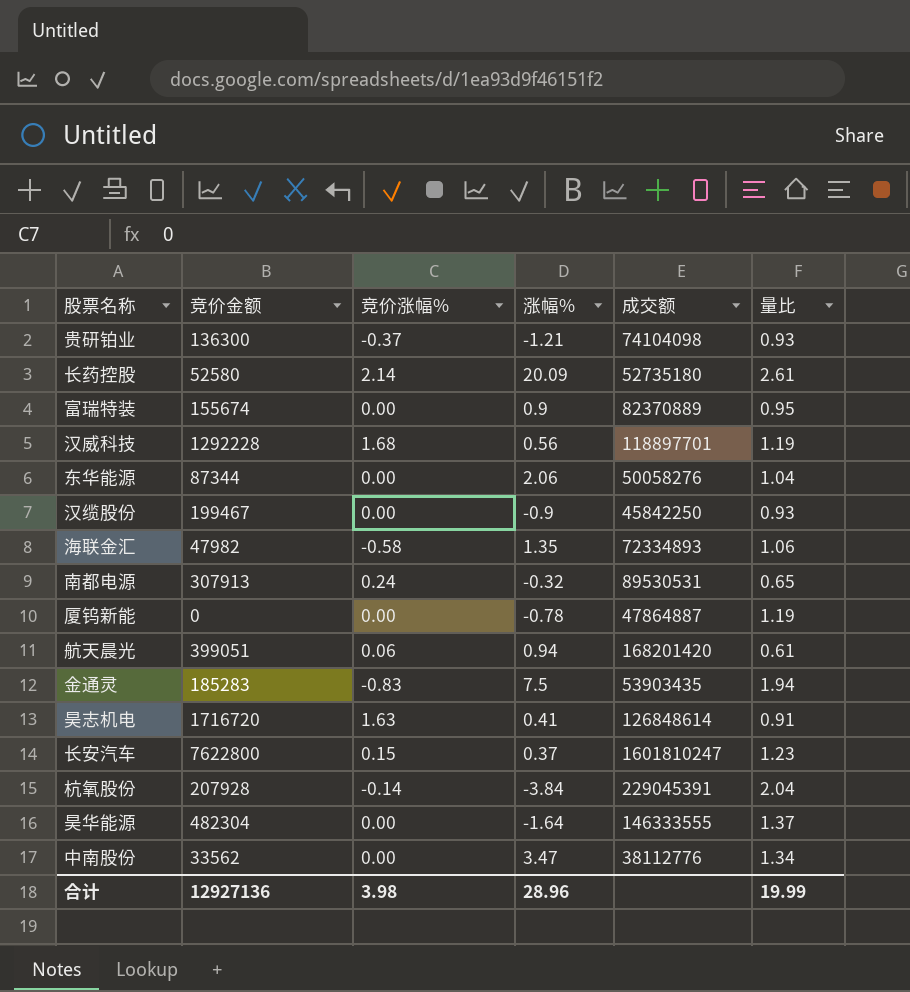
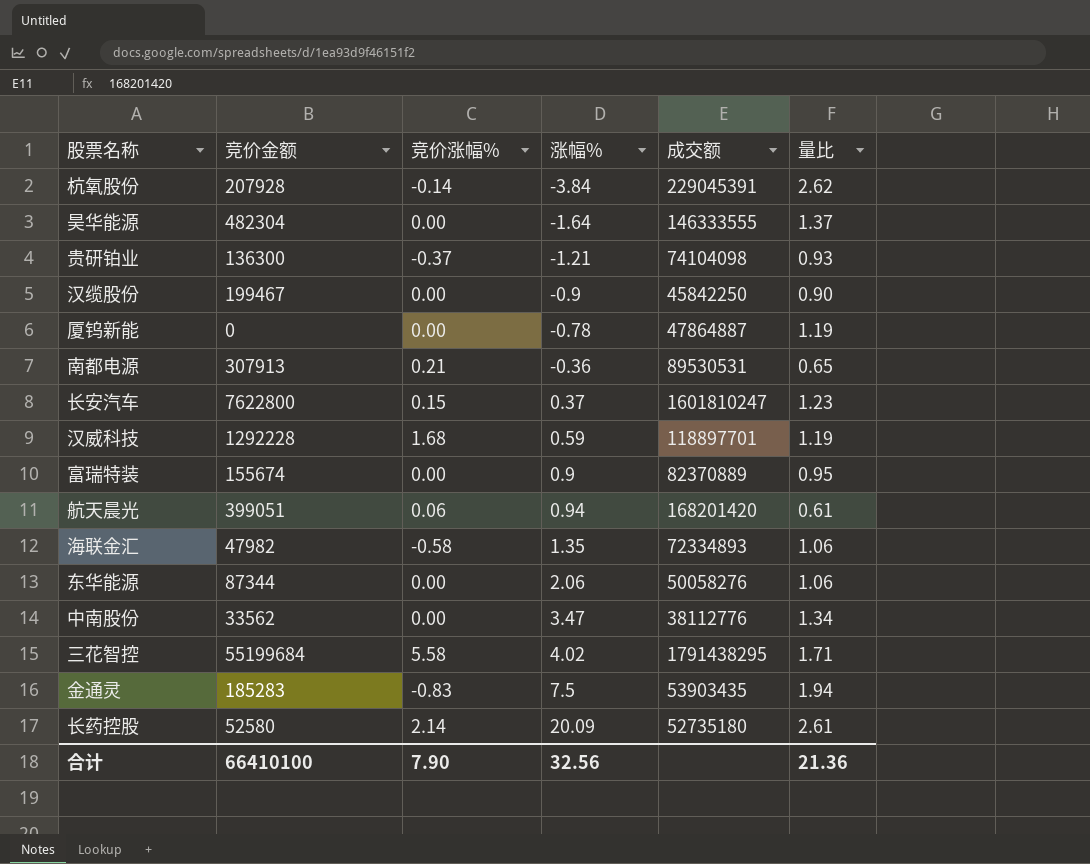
row order: none -> 涨幅% ascending
row 昊志机电: 1716720 | 1.63 | 0.41 | 126848614 | 0.91 -> none
杭氧股份 | 量比: 2.04 -> 2.62
汉缆股份 | 量比: 0.93 -> 0.90
南都电源 | 竞价涨幅%: 0.24 -> 0.21
南都电源 | 涨幅%: -0.32 -> -0.36
汉威科技 | 涨幅%: 0.56 -> 0.59
东华能源 | 量比: 1.04 -> 1.06
row 三花智控: none -> 55199684 | 5.58 | 4.02 | 1791438295 | 1.71
合计 | 竞价金额: 12927136 -> 66410100
合计 | 竞价涨幅%: 3.98 -> 7.90
合计 | 涨幅%: 28.96 -> 32.56
合计 | 量比: 19.99 -> 21.36

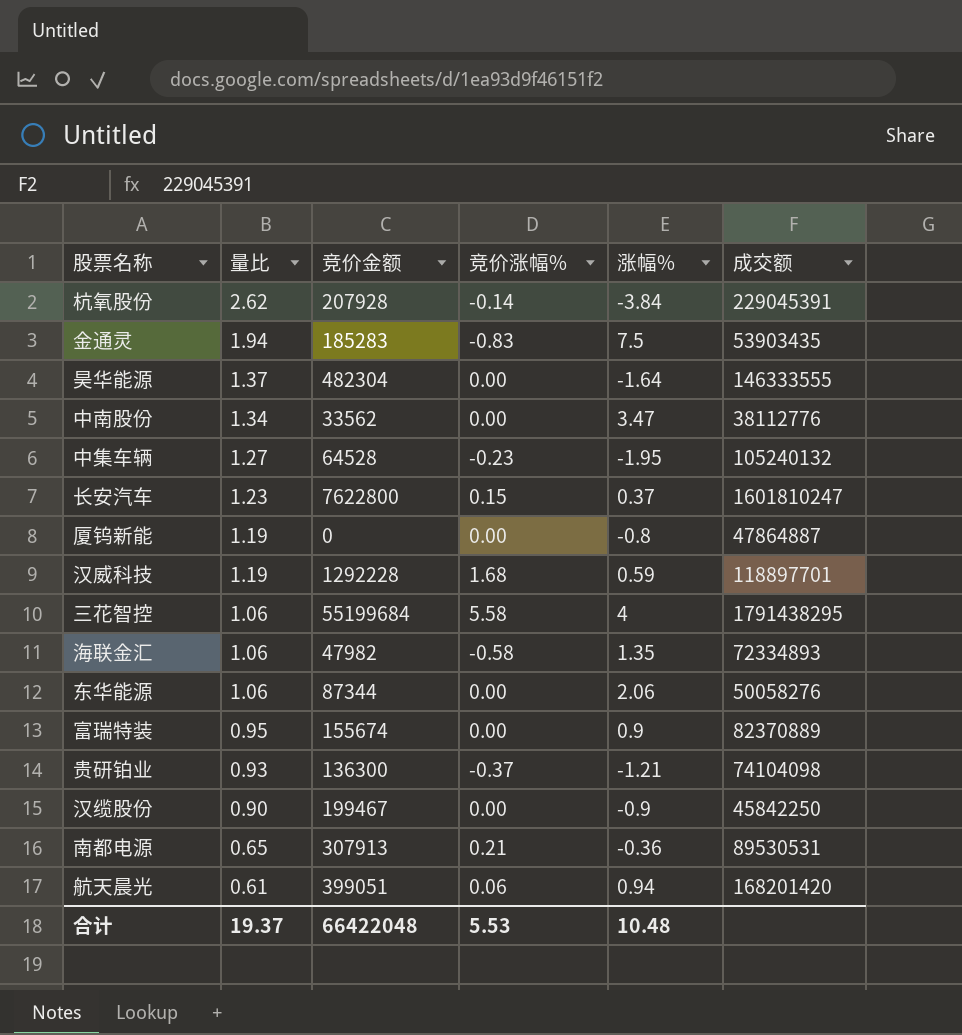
row order: 涨幅% ascending -> 量比 descending
column 量比 | position: 6 -> 2
row 长药控股: 52580 | 2.14 | 20.09 | 52735180 | 2.61 -> none
row 中集车辆: none -> 1.27 | 64528 | -0.23 | -1.95 | 105240132
厦钨新能 | 涨幅%: -0.78 -> -0.8
三花智控 | 量比: 1.71 -> 1.06
三花智控 | 涨幅%: 4.02 -> 4
合计 | 量比: 21.36 -> 19.37
合计 | 竞价金额: 66410100 -> 66422048
合计 | 竞价涨幅%: 7.90 -> 5.53
合计 | 涨幅%: 32.56 -> 10.48

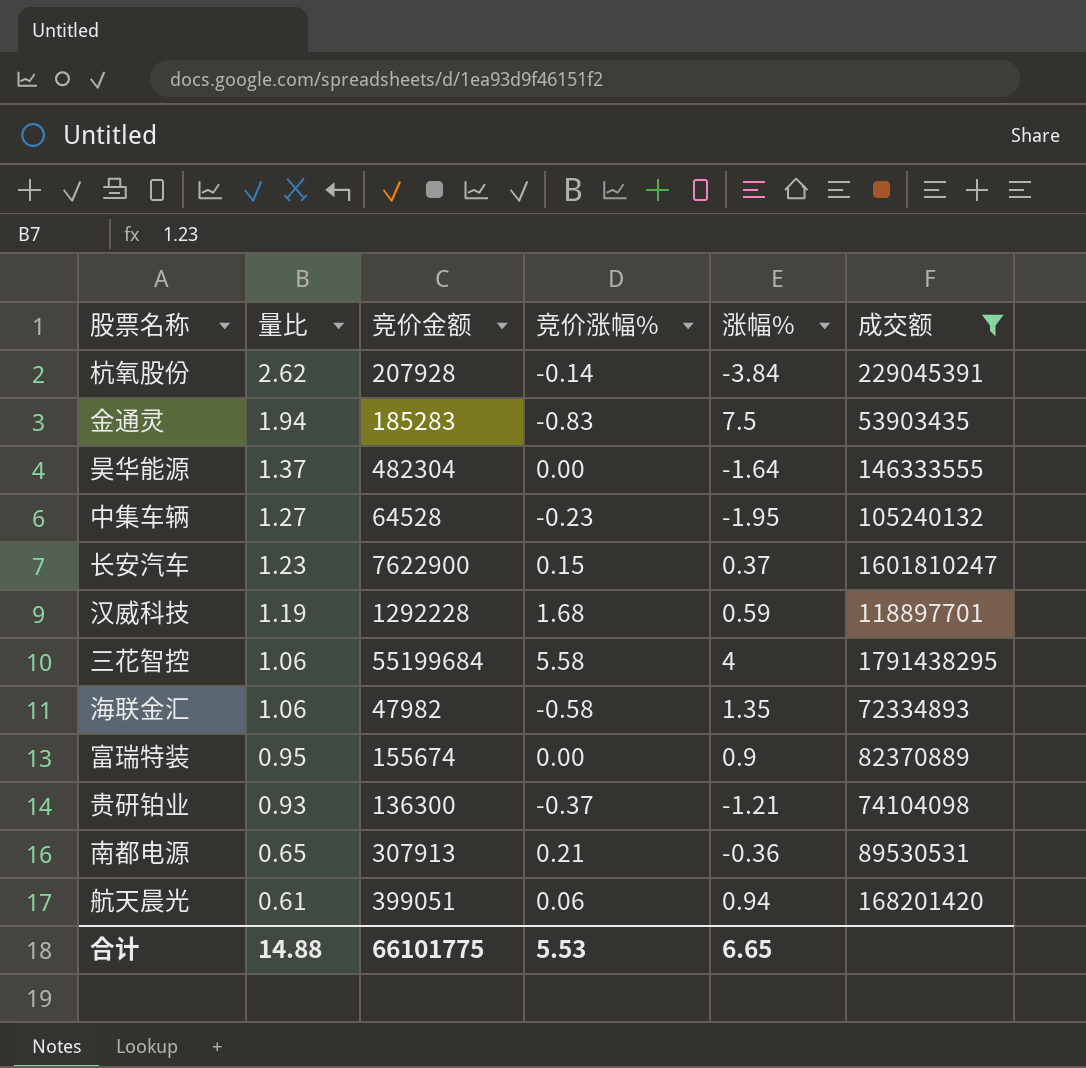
filter: none -> 成交额 >= 53903435
长安汽车 | 竞价金额: 7622800 -> 7622900
合计 | 量比: 19.37 -> 14.88
合计 | 竞价金额: 66422048 -> 66101775
合计 | 涨幅%: 10.48 -> 6.65

